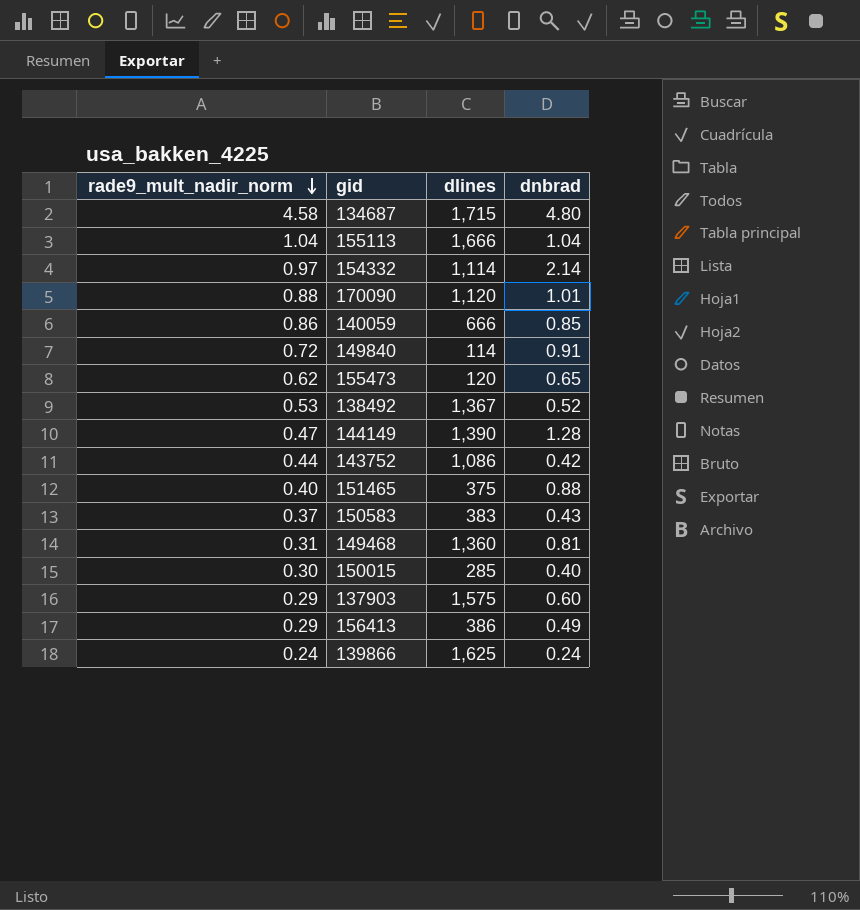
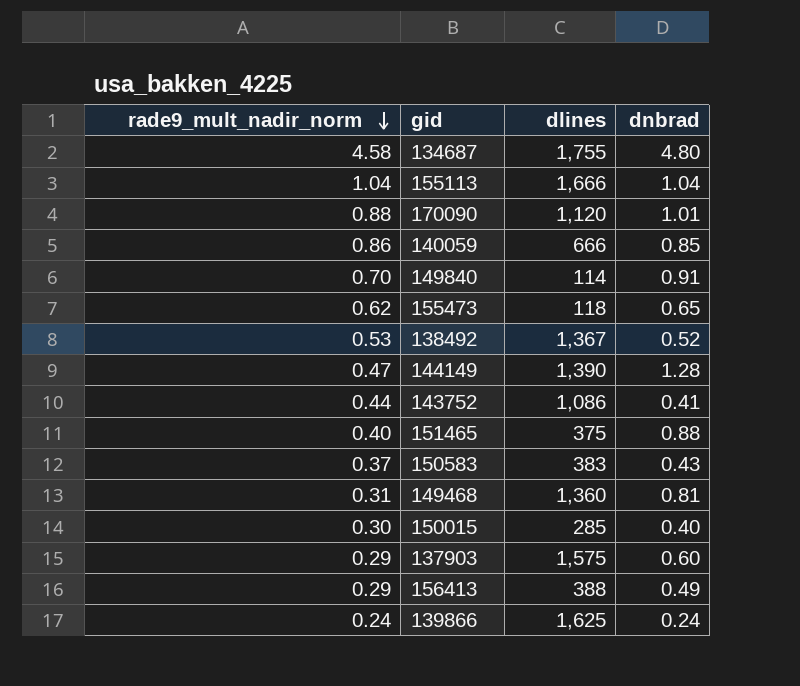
row 154332: 0.97 | 1,114 | 2.14 -> none
134687 | dlines: 1,715 -> 1,755
149840 | rade9_mult_nadir_norm: 0.72 -> 0.70
155473 | dlines: 120 -> 118
143752 | dnbrad: 0.42 -> 0.41
156413 | dlines: 386 -> 388

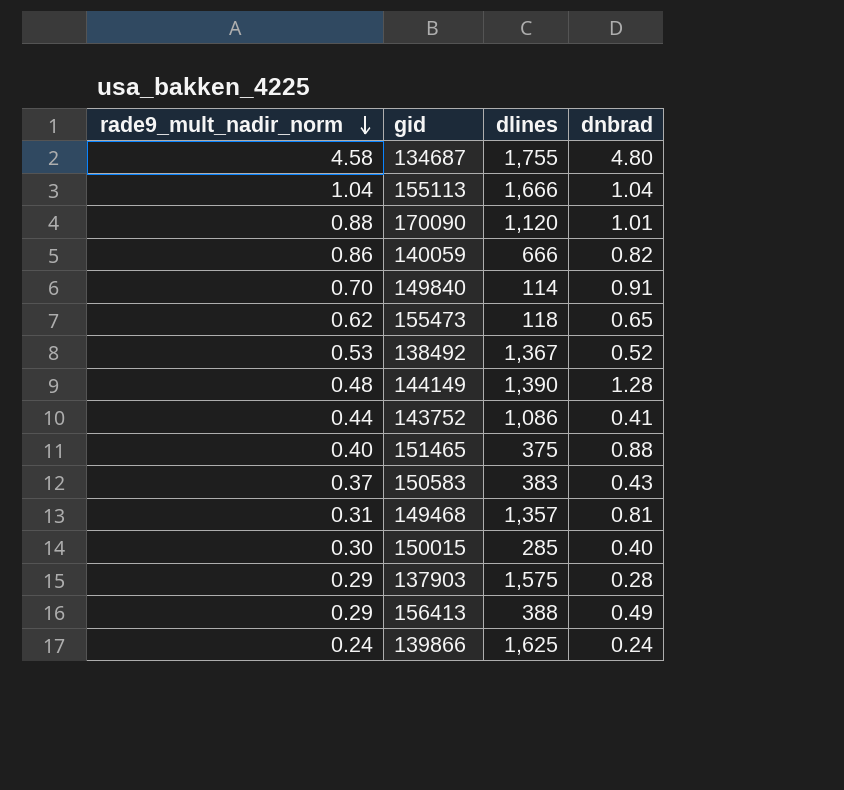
140059 | dnbrad: 0.85 -> 0.82
144149 | rade9_mult_nadir_norm: 0.47 -> 0.48
149468 | dlines: 1,360 -> 1,357
137903 | dnbrad: 0.60 -> 0.28

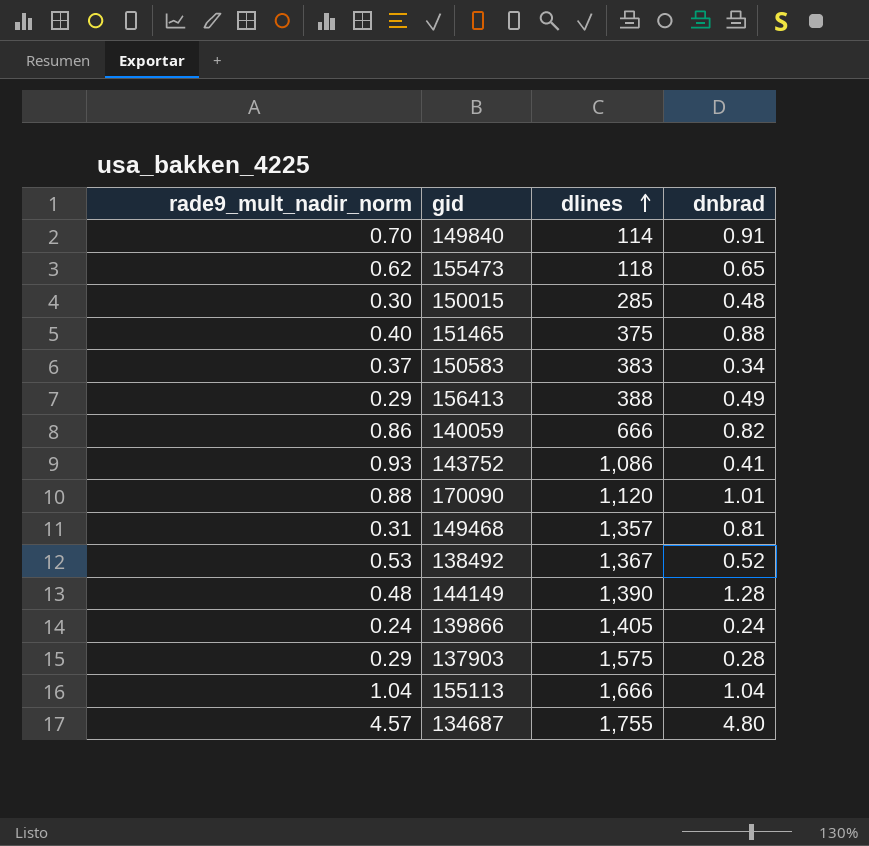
row order: rade9_mult_nadir_norm descending -> dlines ascending
150015 | dnbrad: 0.40 -> 0.48
150583 | dnbrad: 0.43 -> 0.34
143752 | rade9_mult_nadir_norm: 0.44 -> 0.93
139866 | dlines: 1,625 -> 1,405
134687 | rade9_mult_nadir_norm: 4.58 -> 4.57

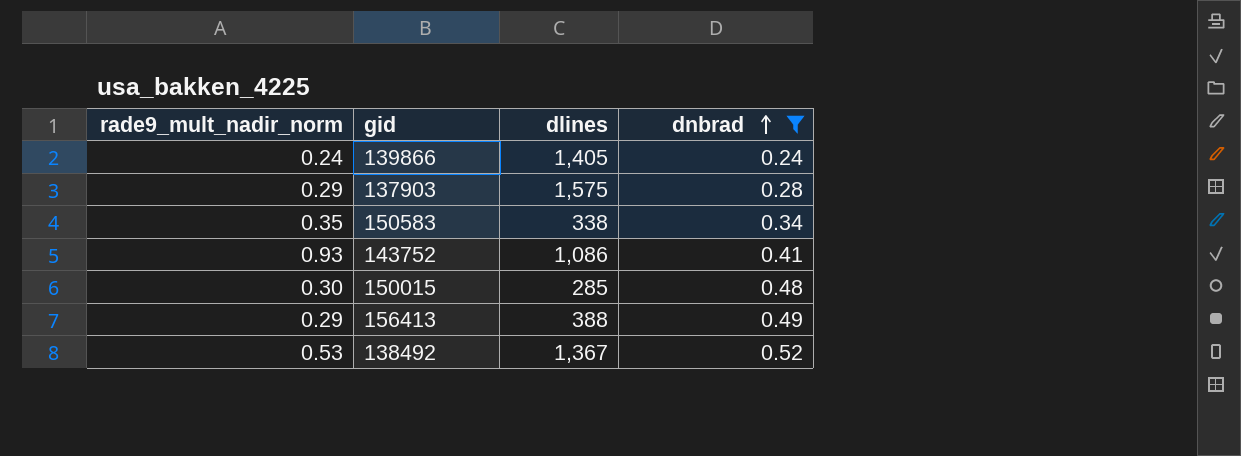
filter: none -> dnbrad <= 0.52
row order: dlines ascending -> dnbrad ascending
150583 | rade9_mult_nadir_norm: 0.37 -> 0.35
150583 | dlines: 383 -> 338

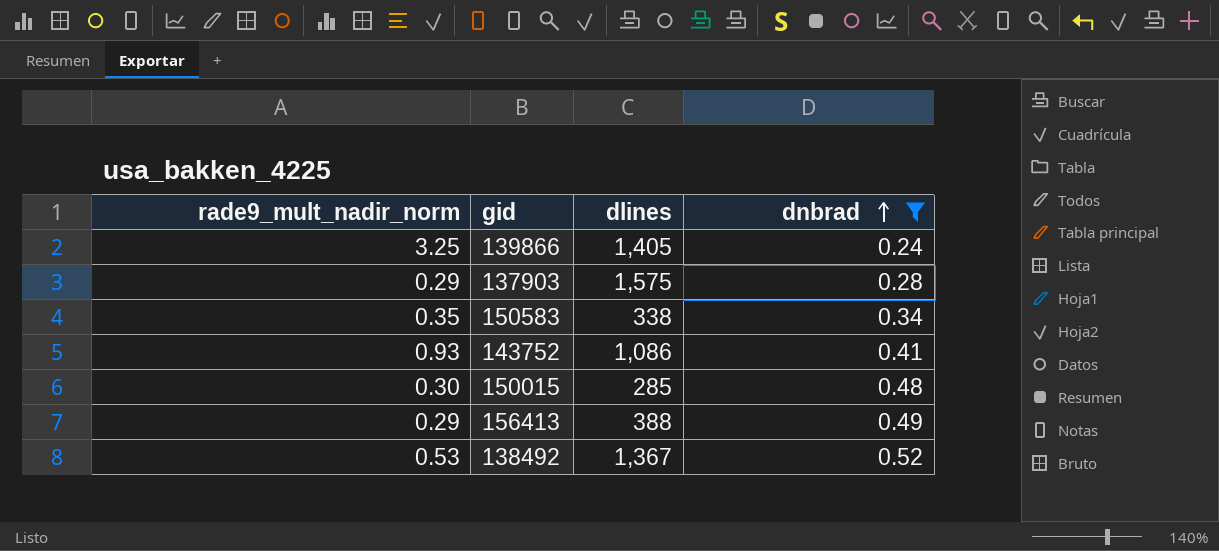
139866 | rade9_mult_nadir_norm: 0.24 -> 3.25

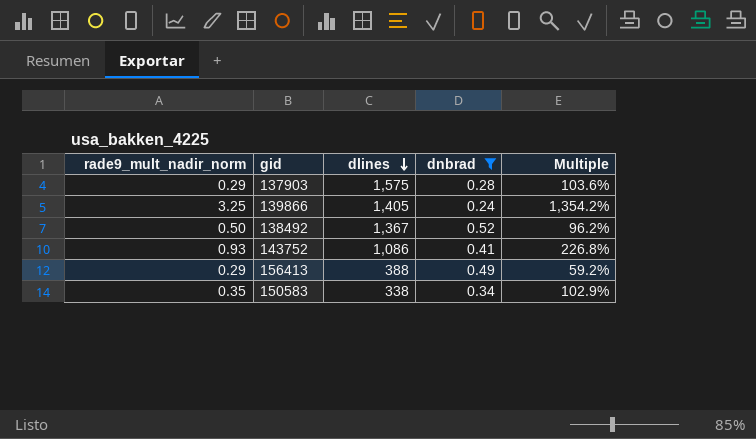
row order: dnbrad ascending -> dlines descending
column Multiple | formula: none -> [rade9_mult_nadir_norm] / [dnbrad]
row 150015: 0.30 | 285 | 0.48 -> none
138492 | rade9_mult_nadir_norm: 0.53 -> 0.50

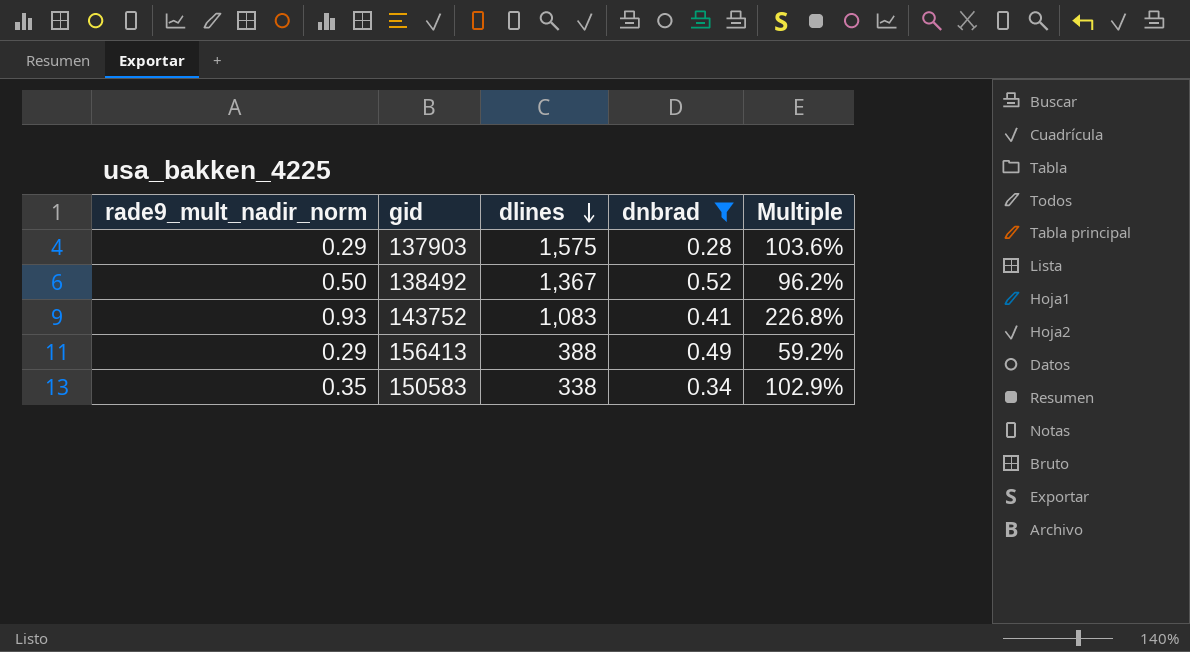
row 139866: 3.25 | 1,405 | 0.24 | 1,354.2% -> none
143752 | dlines: 1,086 -> 1,083

